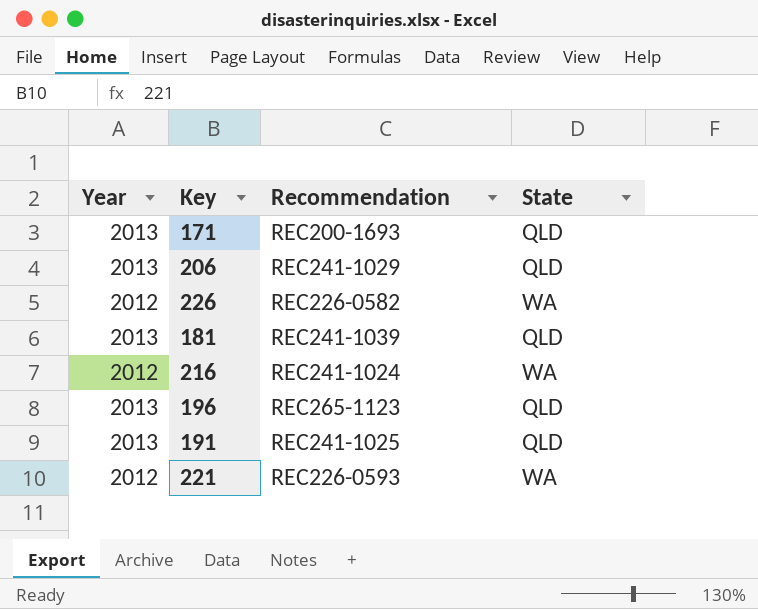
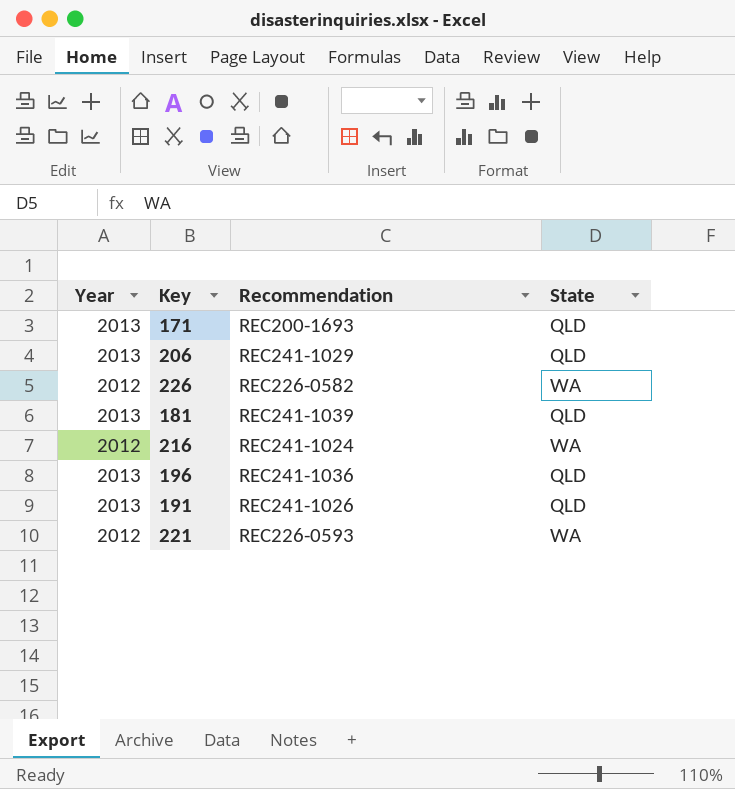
196 | Recommendation: REC265-1123 -> REC241-1036
191 | Recommendation: REC241-1025 -> REC241-1026

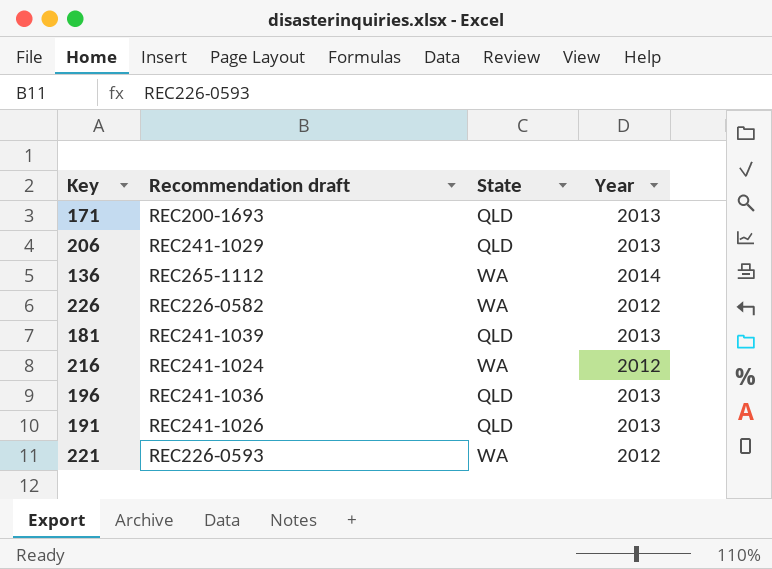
column name: Recommendation -> Recommendation draft
column Year | position: 1 -> 4
row 136: none -> REC265-1112 | WA | 2014

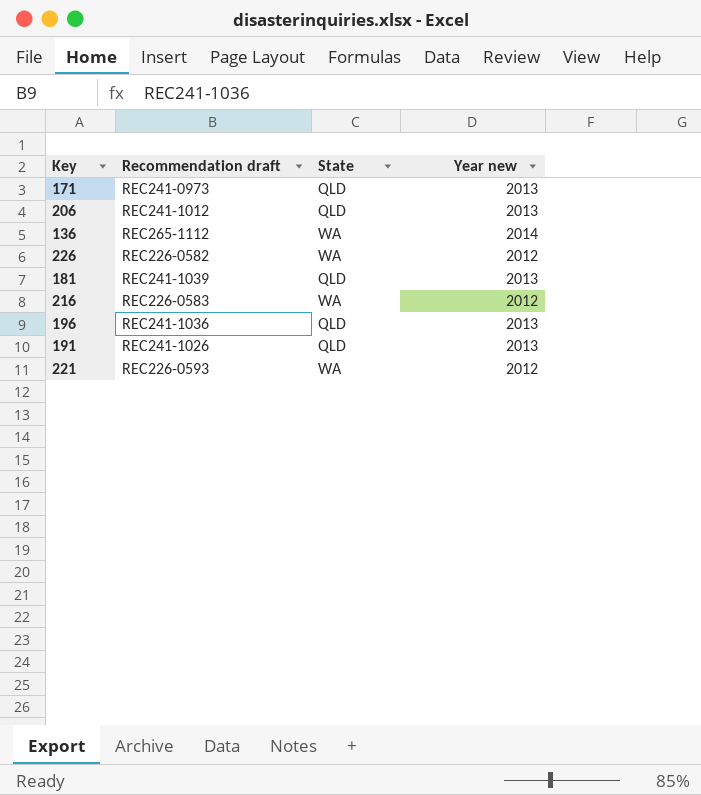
column name: Year -> Year new
171 | Recommendation draft: REC200-1693 -> REC241-0973
206 | Recommendation draft: REC241-1029 -> REC241-1012
216 | Recommendation draft: REC241-1024 -> REC226-0583

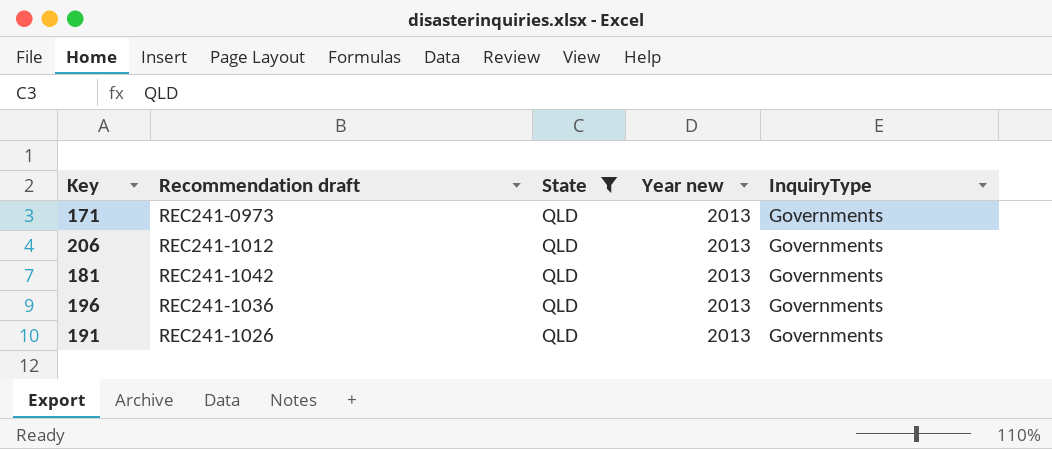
filter: none -> State = QLD
column InquiryType | position: none -> 5
181 | Recommendation draft: REC241-1039 -> REC241-1042

